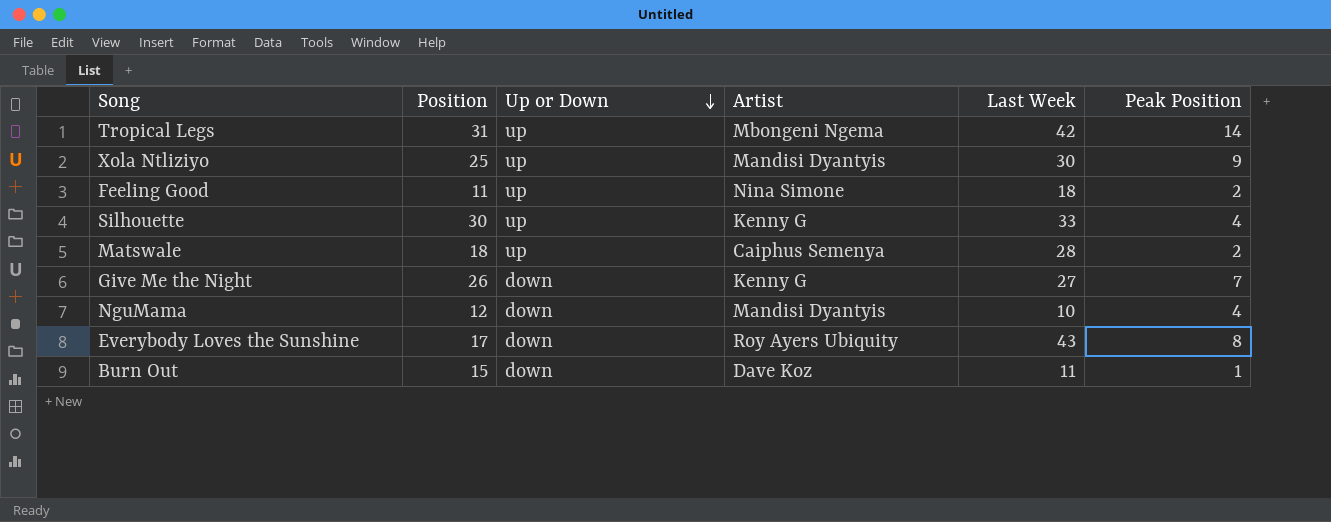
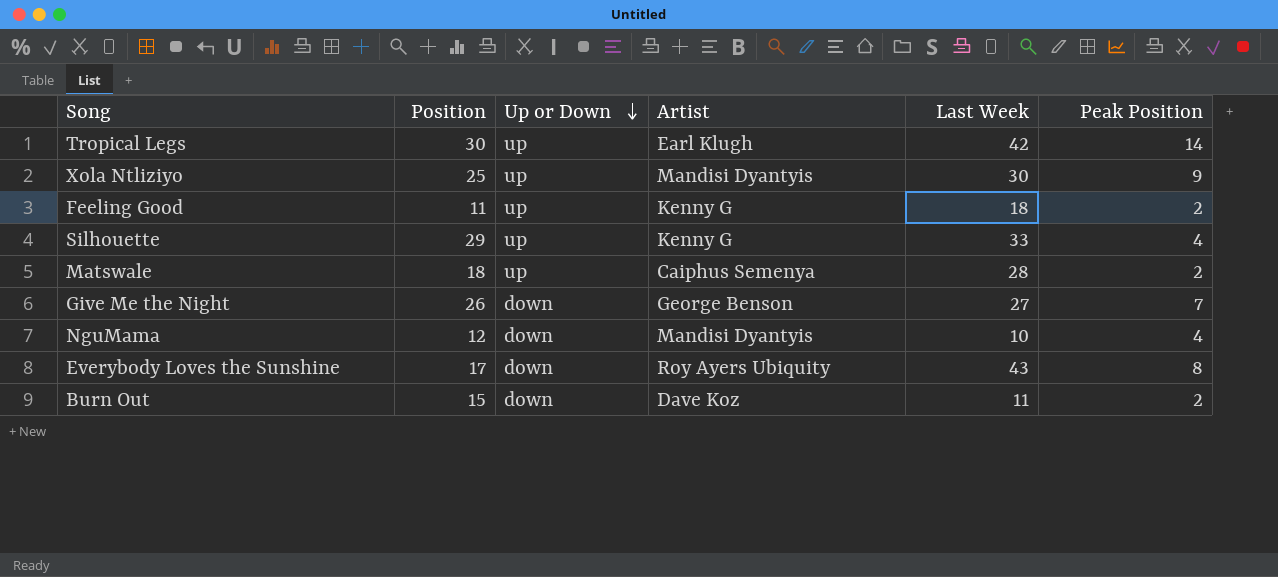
Tropical Legs | Position: 31 -> 30
Tropical Legs | Artist: Mbongeni Ngema -> Earl Klugh
Feeling Good | Artist: Nina Simone -> Kenny G
Silhouette | Position: 30 -> 29
Give Me the Night | Artist: Kenny G -> George Benson
Burn Out | Peak Position: 1 -> 2

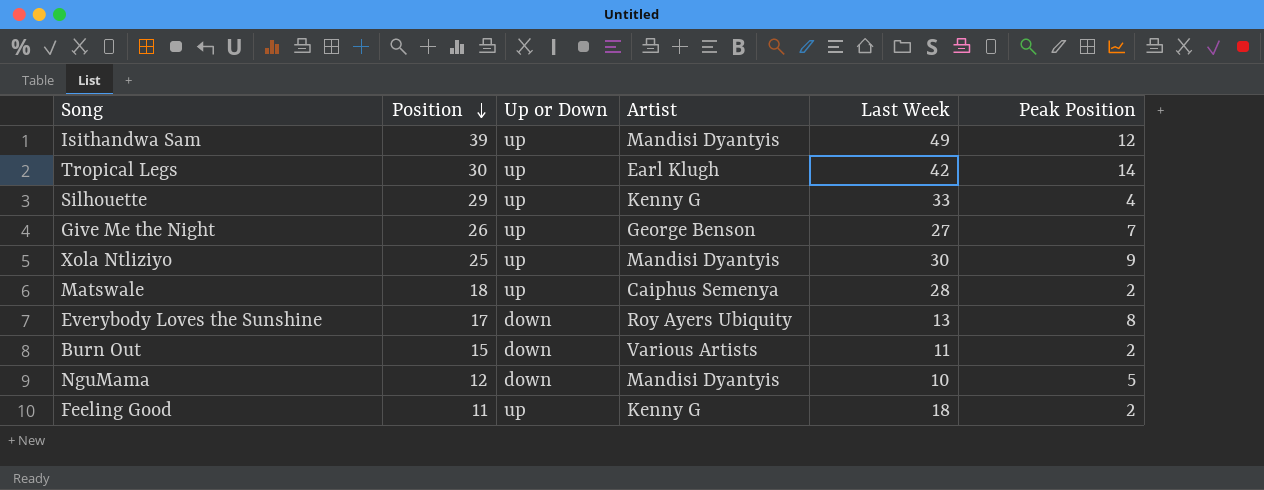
row order: Up or Down descending -> Position descending
row Isithandwa Sam: none -> 39 | up | Mandisi Dyantyis | 49 | 12
Give Me the Night | Up or Down: down -> up
Everybody Loves the Sunshine | Last Week: 43 -> 13
Burn Out | Artist: Dave Koz -> Various Artists
NguMama | Peak Position: 4 -> 5

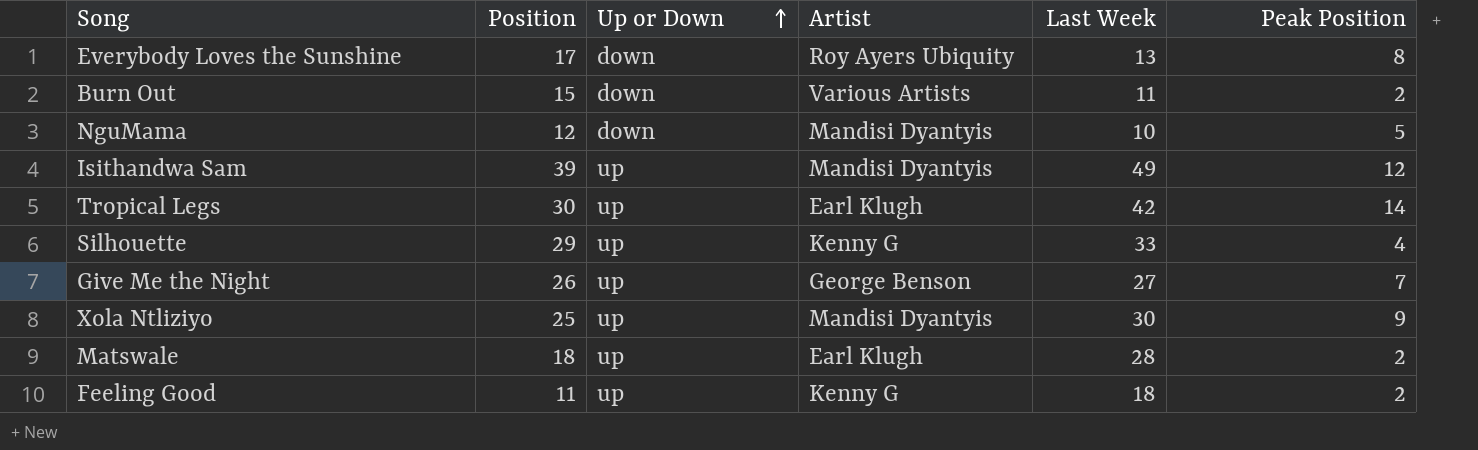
row order: Position descending -> Up or Down ascending
Matswale | Artist: Caiphus Semenya -> Earl Klugh

